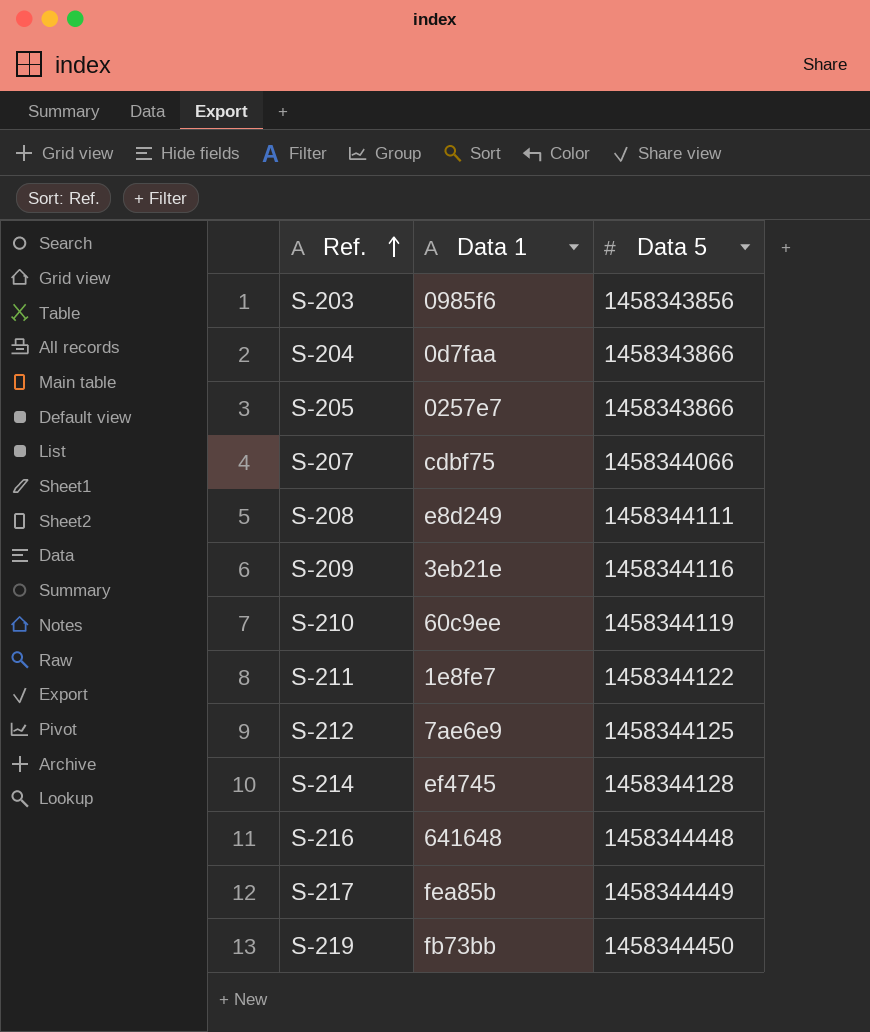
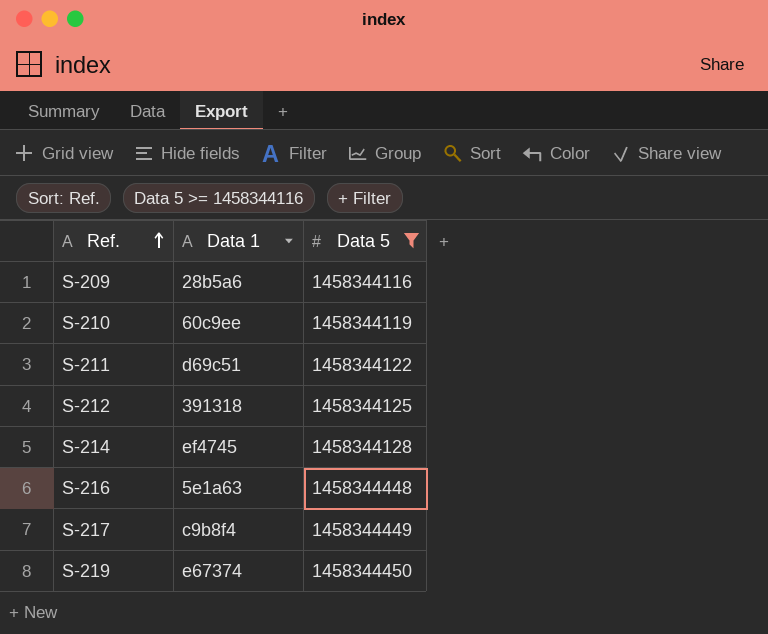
filter: none -> Data 5 >= 1458344116
S-209 | Data 1: 3eb21e -> 28b5a6
S-211 | Data 1: 1e8fe7 -> d69c51
S-212 | Data 1: 7ae6e9 -> 391318
S-216 | Data 1: 641648 -> 5e1a63
S-217 | Data 1: fea85b -> c9b8f4
S-219 | Data 1: fb73bb -> e67374

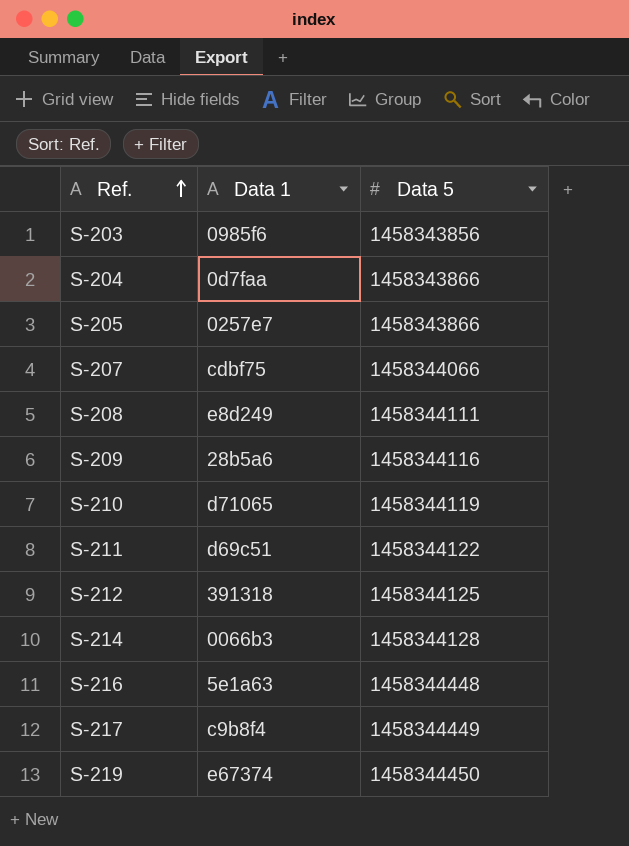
filter: Data 5 >= 1458344116 -> none
S-210 | Data 1: 60c9ee -> d71065
S-214 | Data 1: ef4745 -> 0066b3

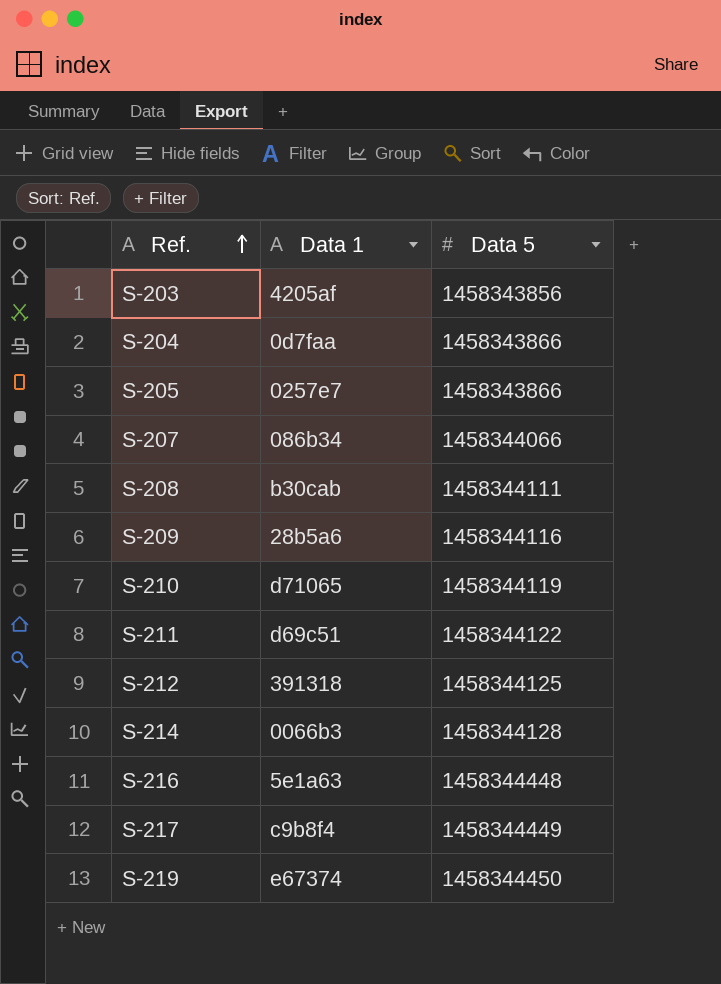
S-203 | Data 1: 0985f6 -> 4205af
S-207 | Data 1: cdbf75 -> 086b34
S-208 | Data 1: e8d249 -> b30cab

